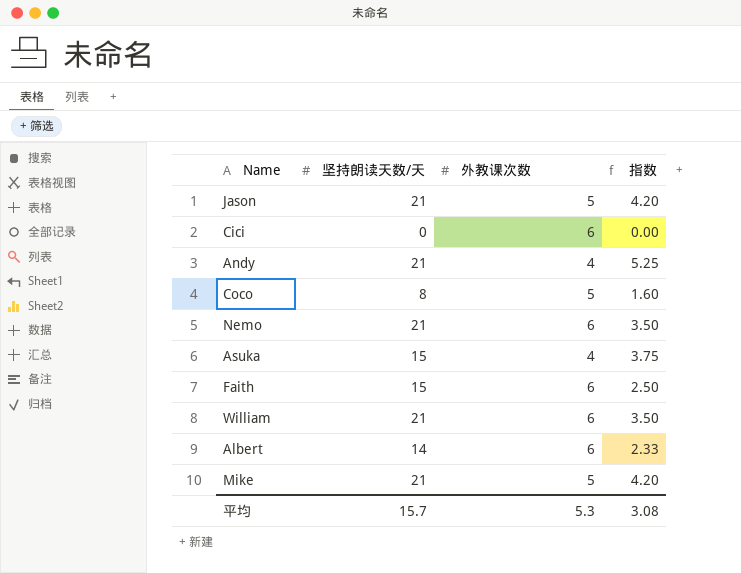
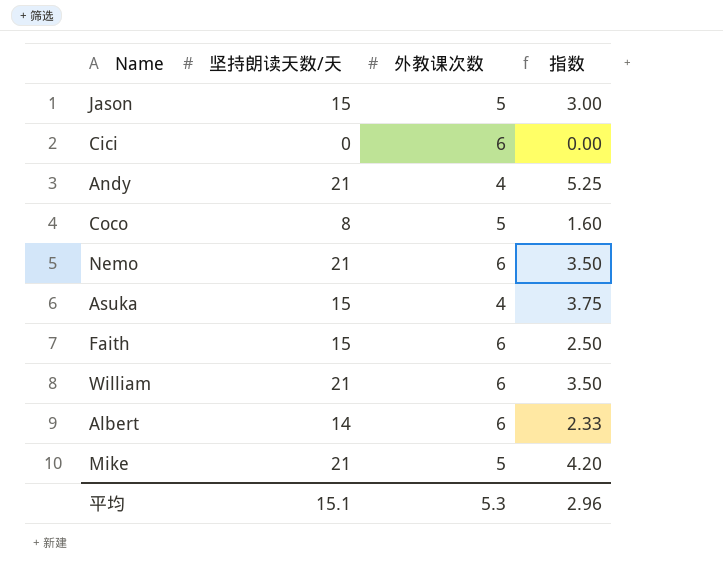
Jason | 坚持朗读天数/天: 21 -> 15
Jason | 指数: 4.20 -> 3.00
平均 | 坚持朗读天数/天: 15.7 -> 15.1
平均 | 指数: 3.08 -> 2.96

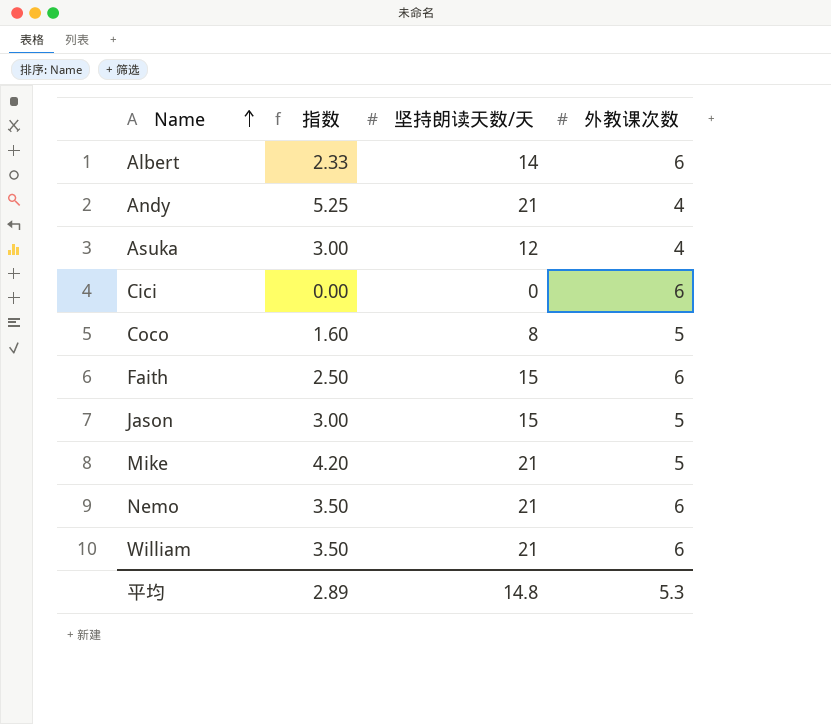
row order: none -> Name ascending
column 指数 | position: 4 -> 2
Asuka | 指数: 3.75 -> 3.00
Asuka | 坚持朗读天数/天: 15 -> 12
平均 | 指数: 2.96 -> 2.89
平均 | 坚持朗读天数/天: 15.1 -> 14.8

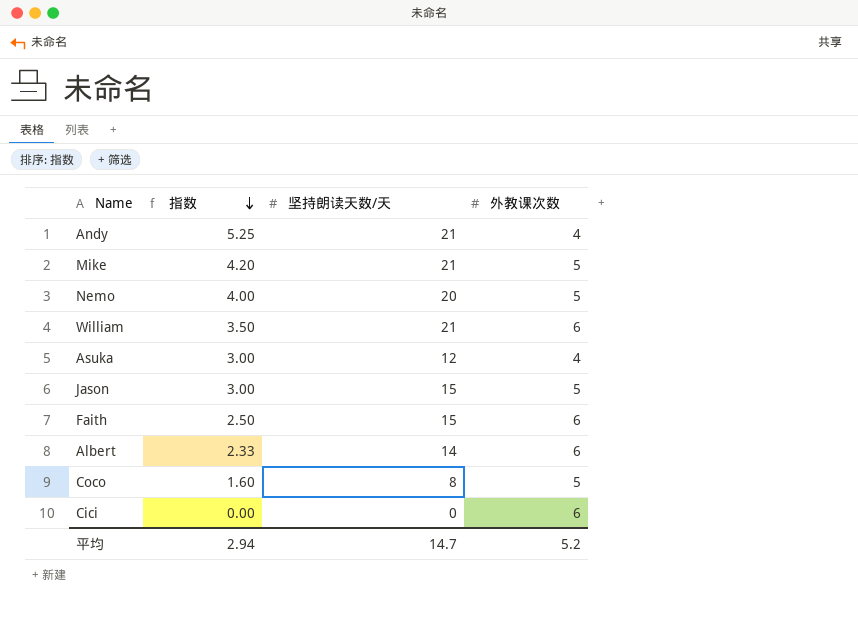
row order: Name ascending -> 指数 descending
Nemo | 指数: 3.50 -> 4.00
Nemo | 坚持朗读天数/天: 21 -> 20
Nemo | 外教课次数: 6 -> 5
平均 | 指数: 2.89 -> 2.94
平均 | 坚持朗读天数/天: 14.8 -> 14.7
平均 | 外教课次数: 5.3 -> 5.2

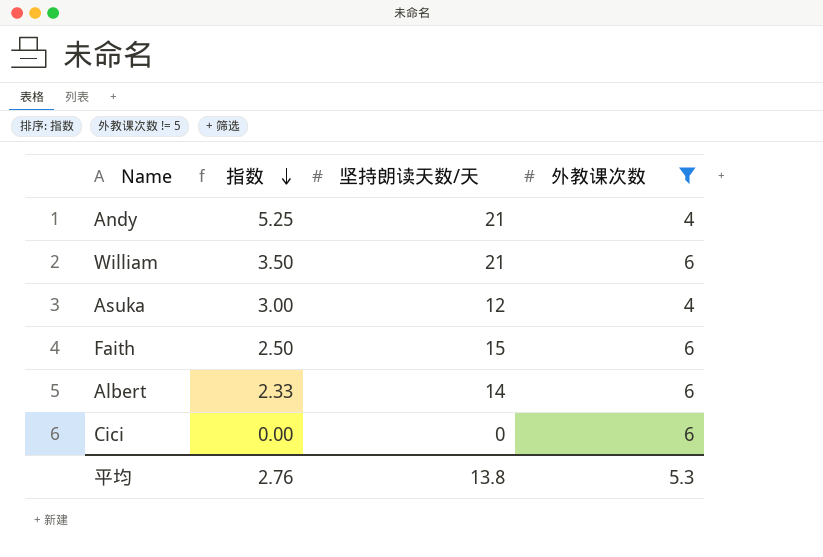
filter: none -> 外教课次数 != 5
平均 | 指数: 2.94 -> 2.76
平均 | 坚持朗读天数/天: 14.7 -> 13.8
平均 | 外教课次数: 5.2 -> 5.3

